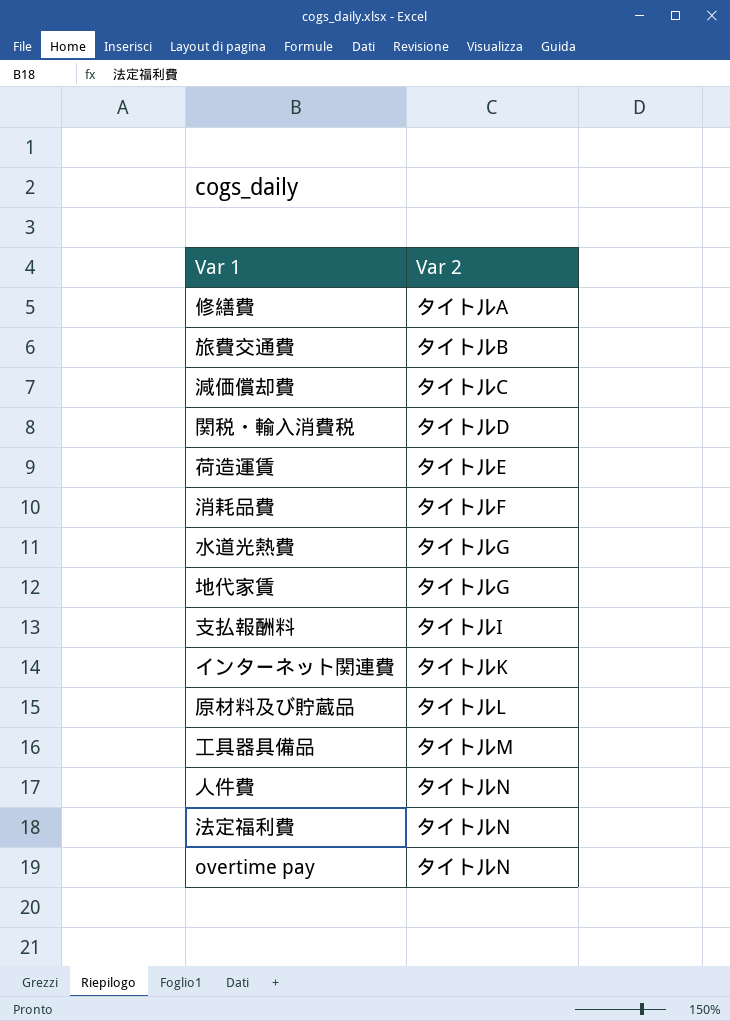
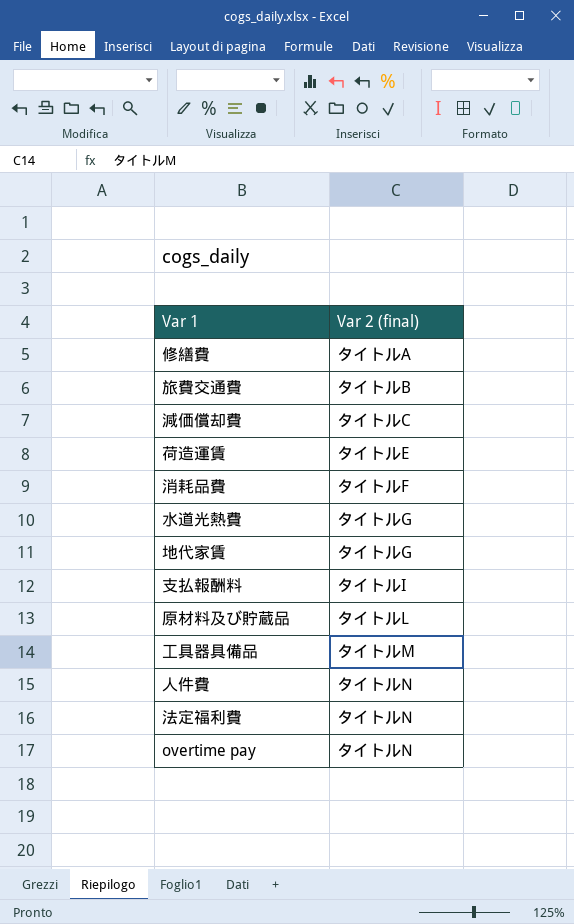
column name: Var 2 -> Var 2 (final)
row 関税・輸入消費税: タイトルD -> none
row インターネット関連費: タイトルK -> none

